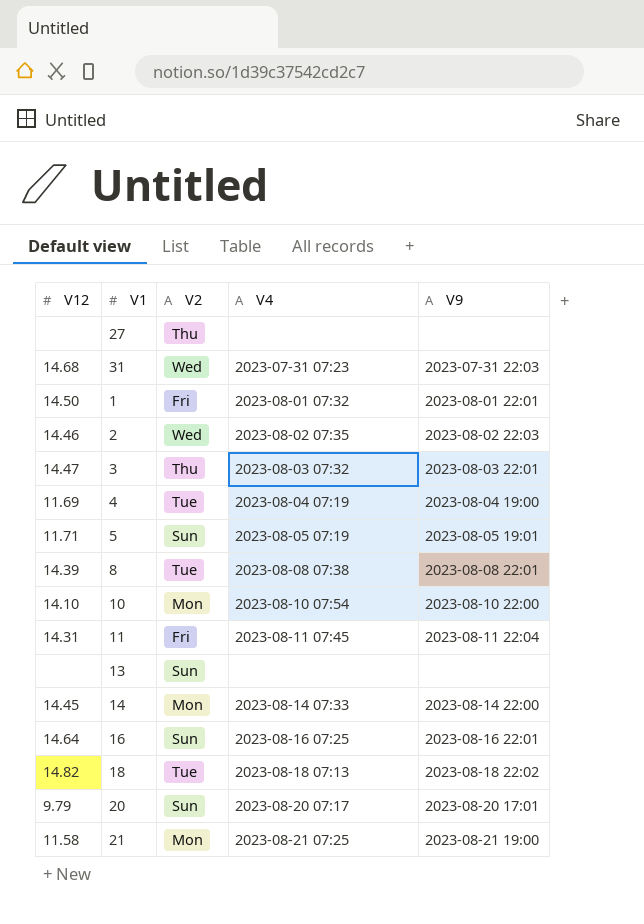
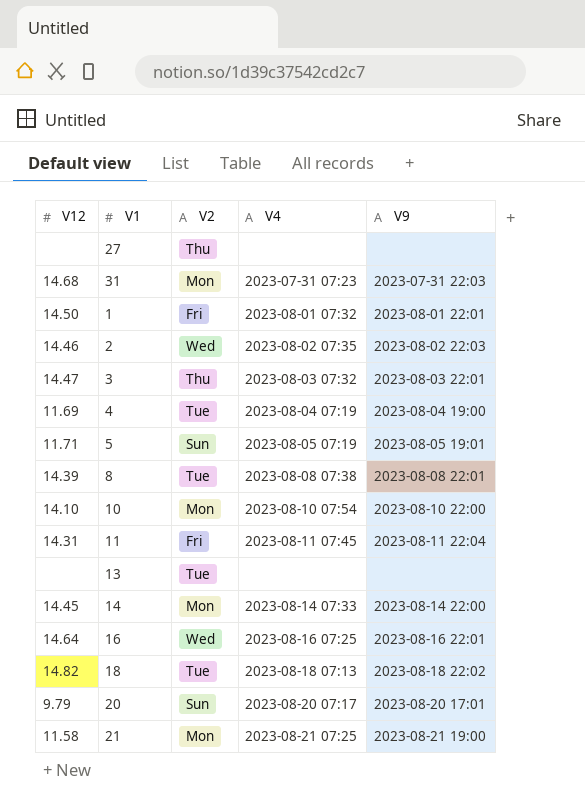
31 | V2: Wed -> Mon
13 | V2: Sun -> Tue
16 | V2: Sun -> Wed

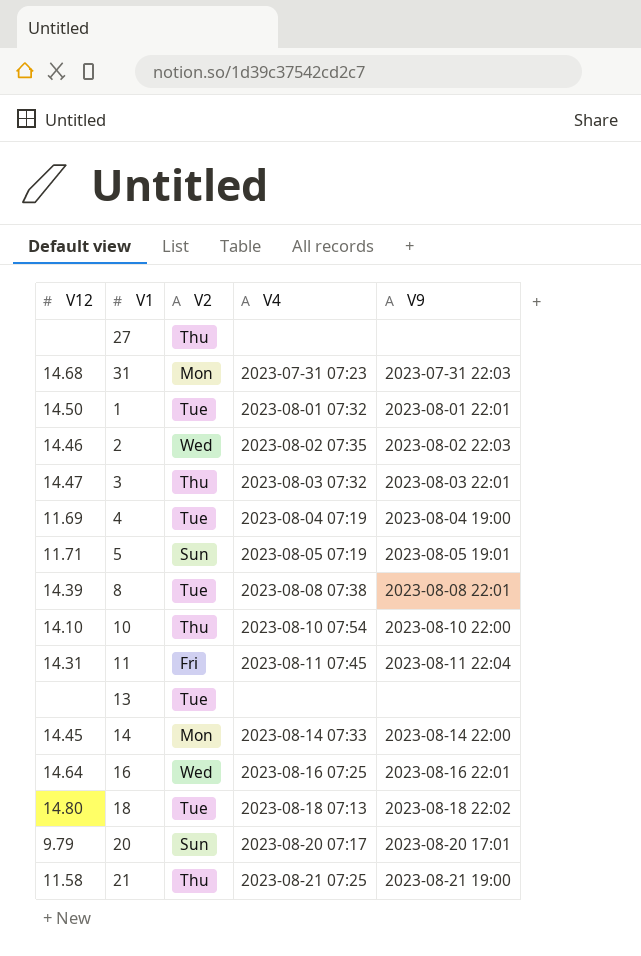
1 | V2: Fri -> Tue
10 | V2: Mon -> Thu
18 | V12: 14.82 -> 14.80
21 | V2: Mon -> Thu

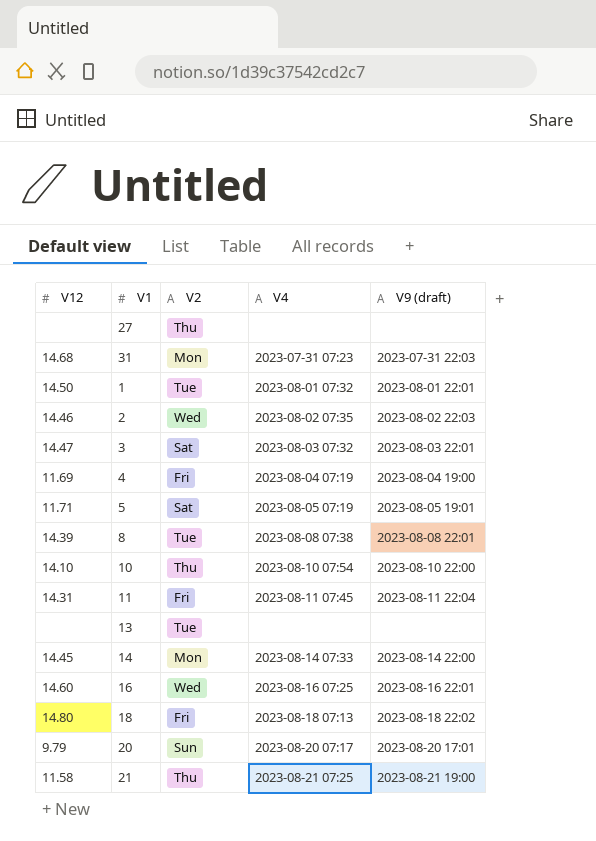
column name: V9 -> V9 (draft)
3 | V2: Thu -> Sat
4 | V2: Tue -> Fri
5 | V2: Sun -> Sat
16 | V12: 14.64 -> 14.60
18 | V2: Tue -> Fri

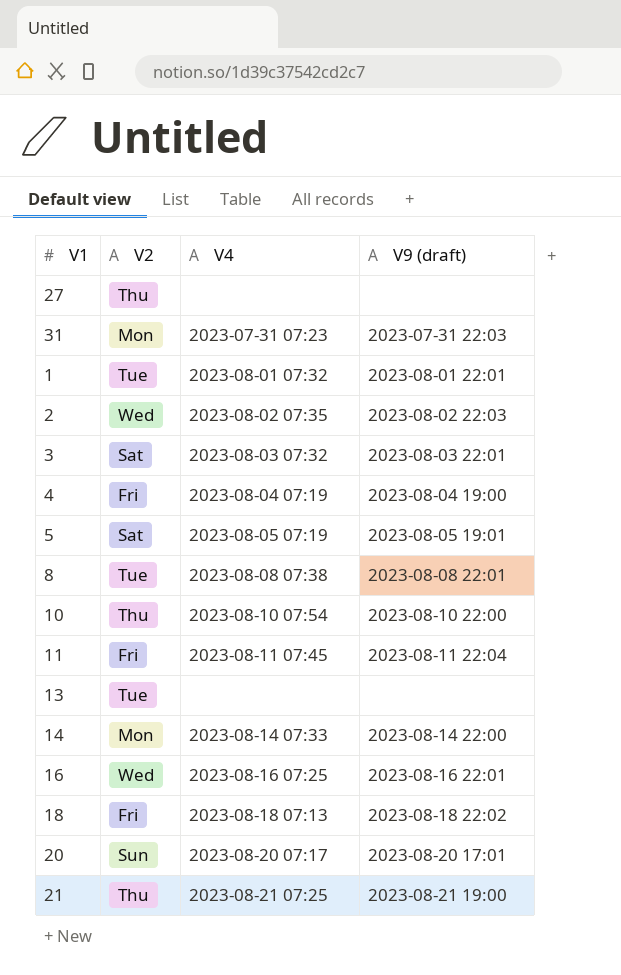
column V12 | position: 1 -> none

